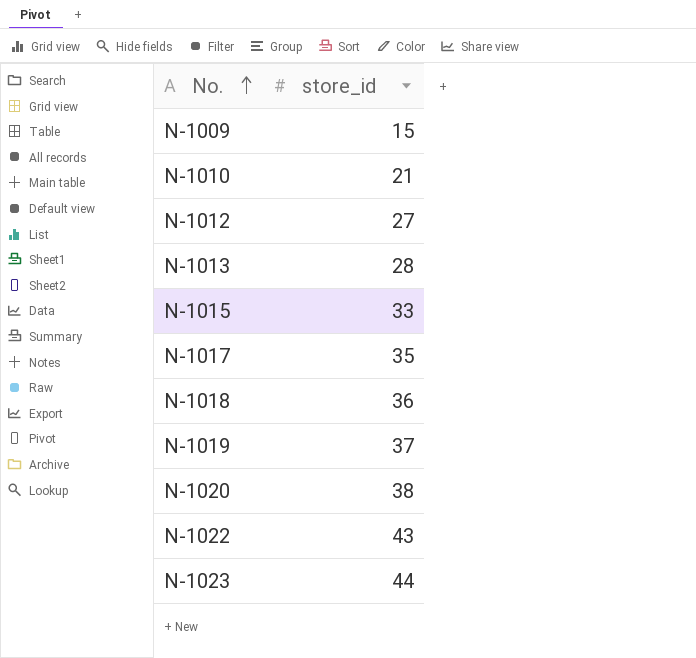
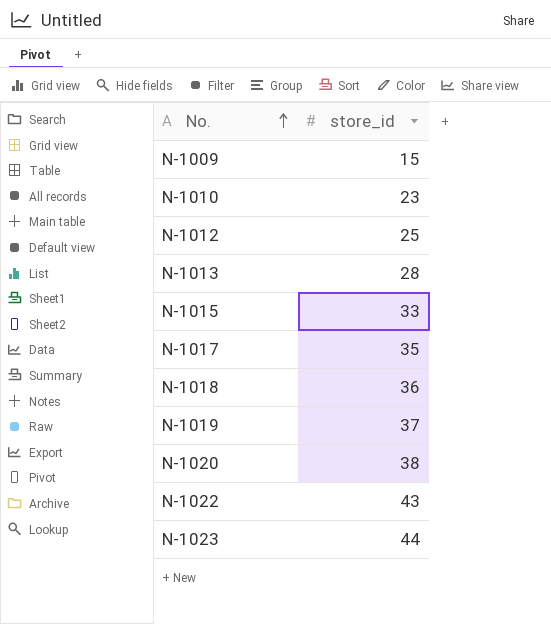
N-1010 | store_id: 21 -> 23
N-1012 | store_id: 27 -> 25

